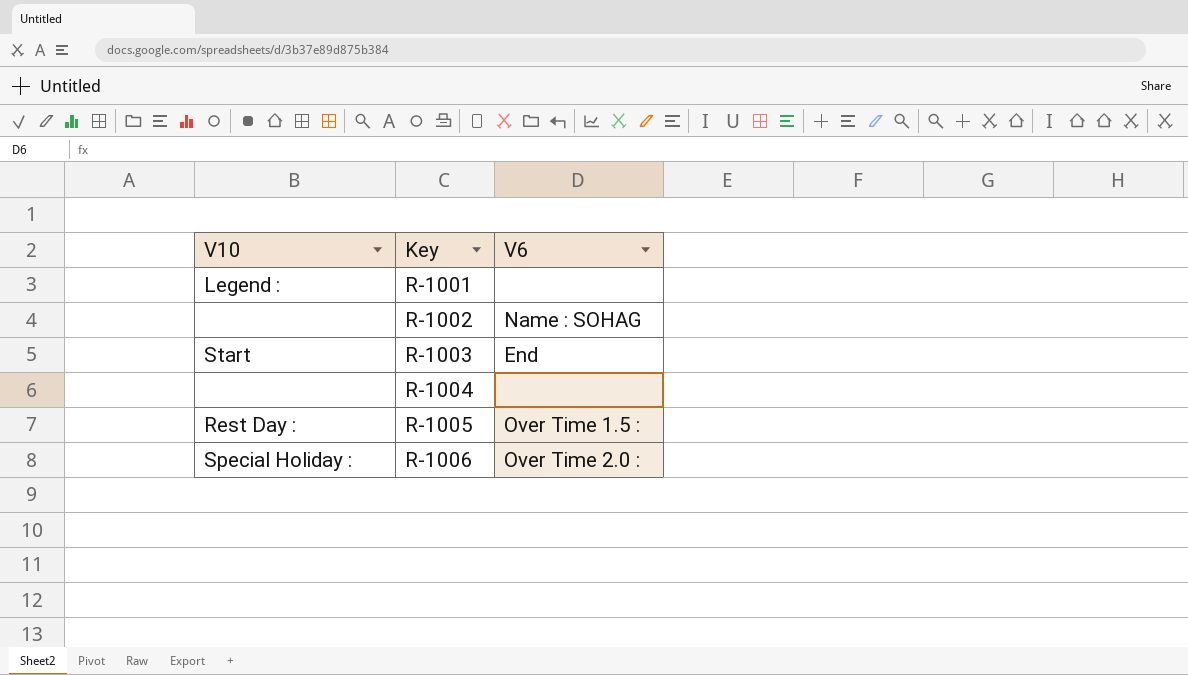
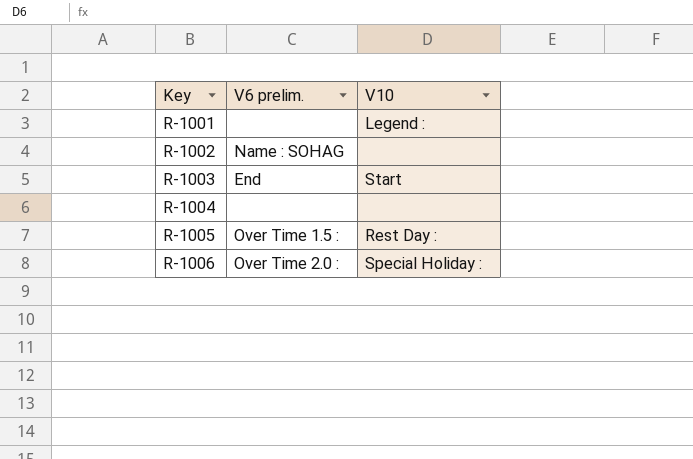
column name: V6 -> V6 prelim.
column V10 | position: 1 -> 3

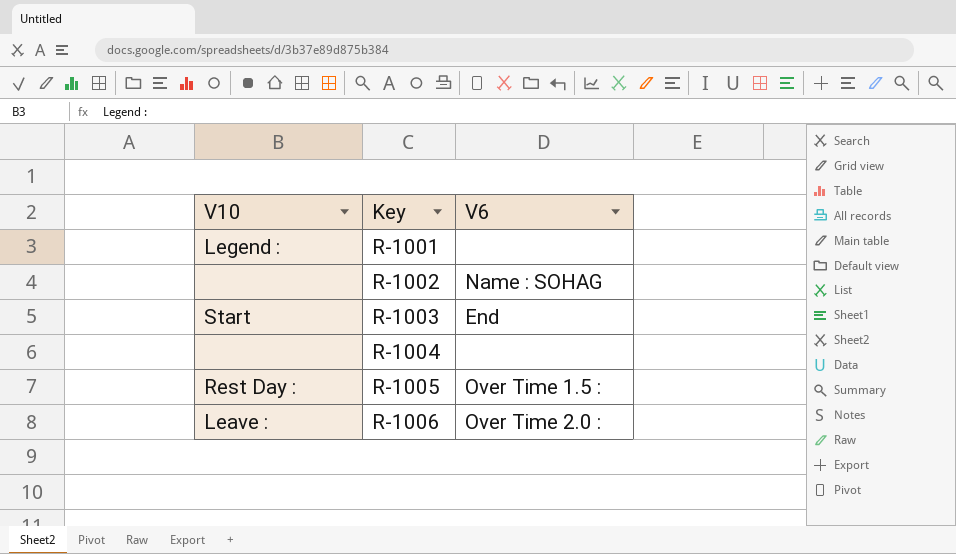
column V10 | position: 3 -> 1
column name: V6 prelim. -> V6
R-1006 | V10: Special Holiday : -> Leave :

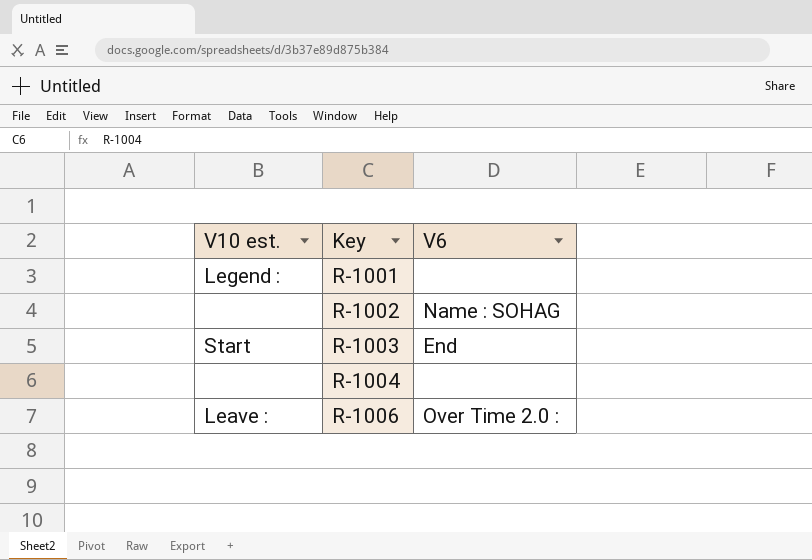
column name: V10 -> V10 est.
row R-1005: Rest Day : | Over Time 1.5 : -> none

